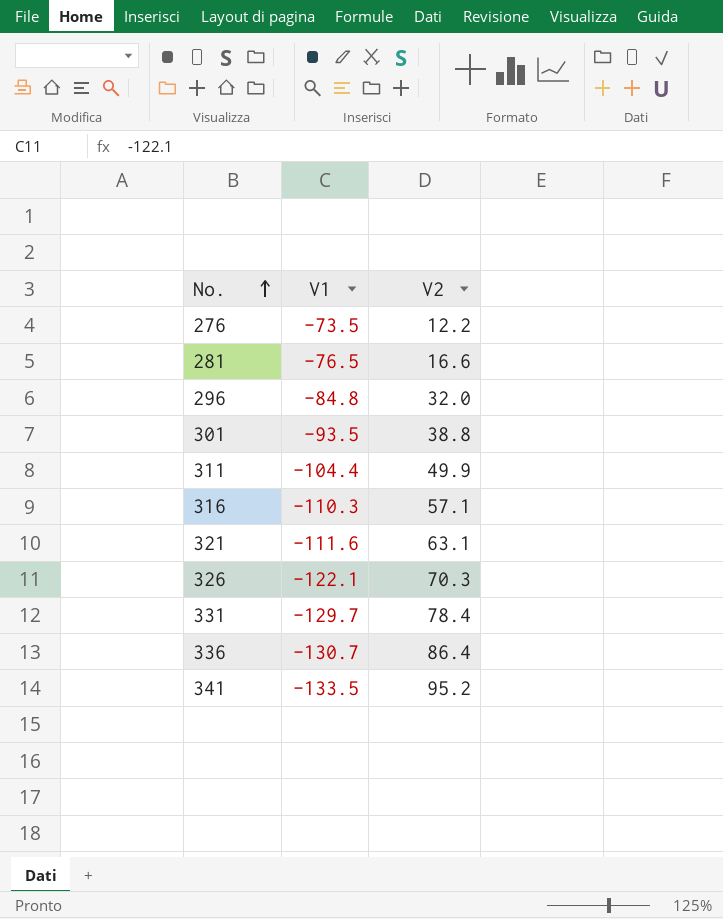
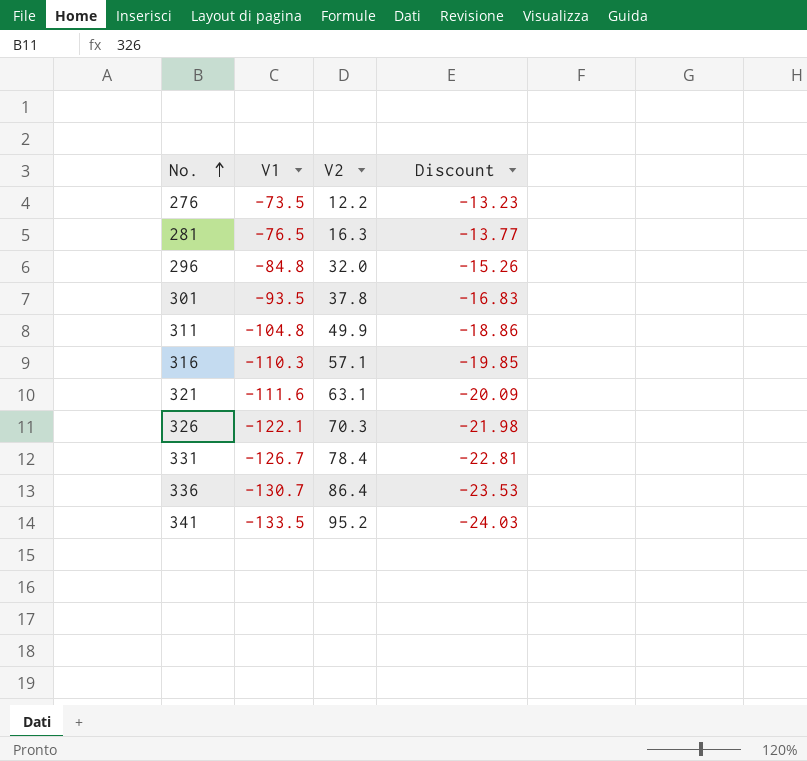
column Discount | formula: none -> [V1] * 0.18
281 | V2: 16.6 -> 16.3
301 | V2: 38.8 -> 37.8
311 | V1: -104.4 -> -104.8
331 | V1: -129.7 -> -126.7

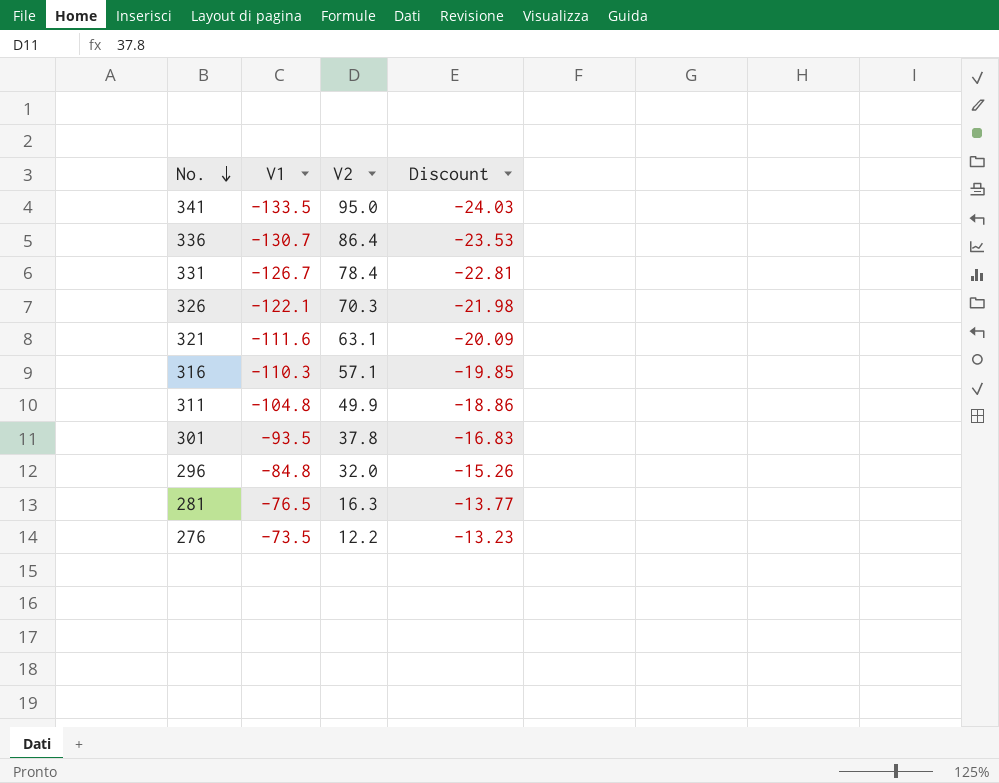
row order: No. ascending -> No. descending
341 | V2: 95.2 -> 95.0

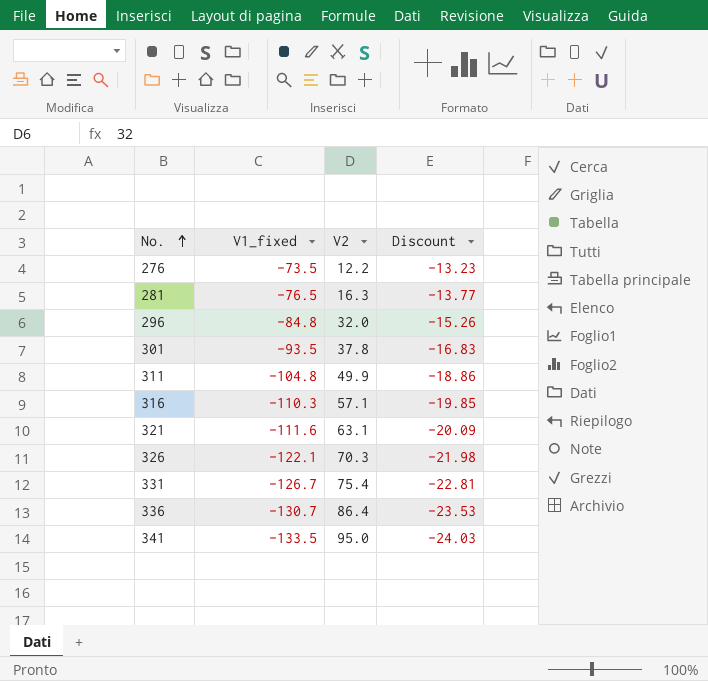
row order: No. descending -> No. ascending
column name: V1 -> V1_fixed
331 | V2: 78.4 -> 75.4

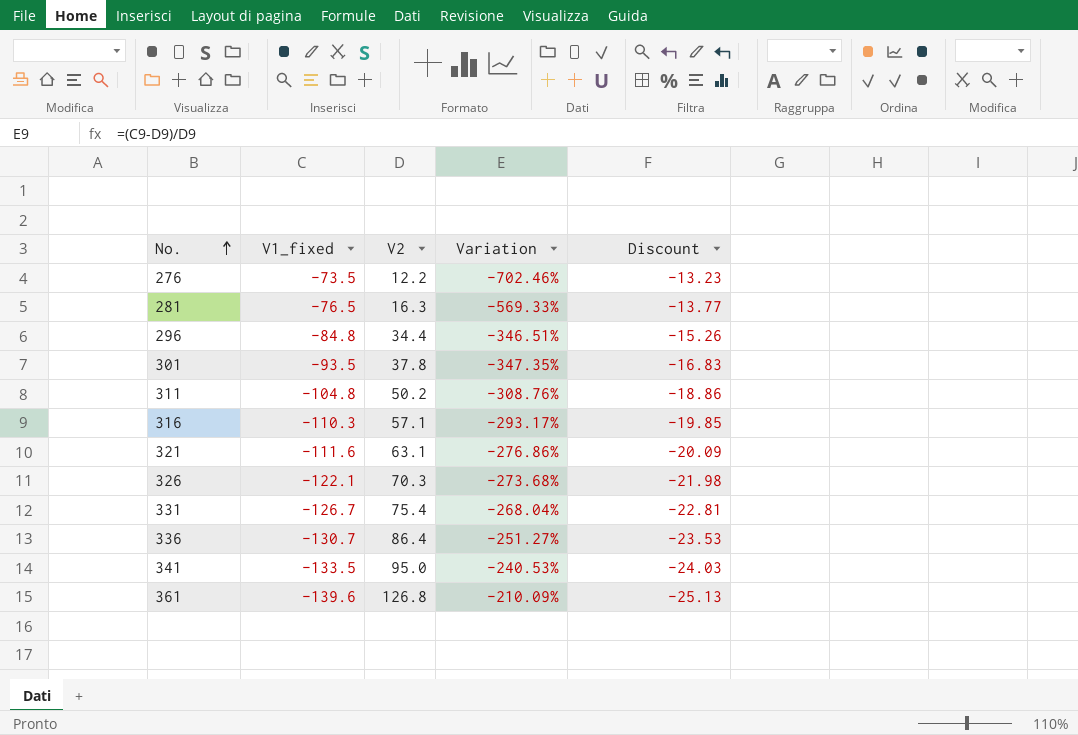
column Variation | formula: none -> ([V1_fixed] - [V2]) / [V2]
296 | V2: 32.0 -> 34.4
311 | V2: 49.9 -> 50.2
row 361: none -> -139.6 | 126.8 | -210.09% | -25.13

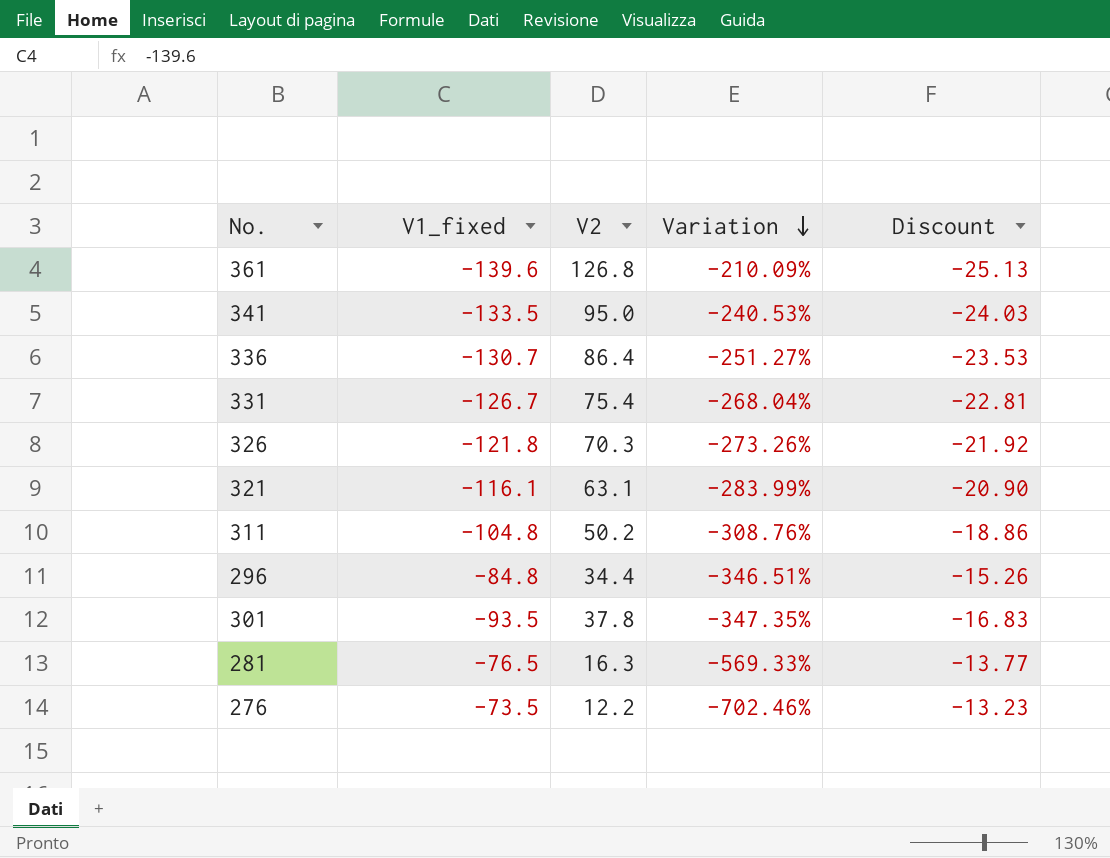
row order: No. ascending -> Variation descending
row 316: -110.3 | 57.1 | -293.17% | -19.85 -> none
326 | V1_fixed: -122.1 -> -121.8
326 | Variation: -273.68% -> -273.26%
326 | Discount: -21.98 -> -21.92
321 | V1_fixed: -111.6 -> -116.1
321 | Variation: -276.86% -> -283.99%
321 | Discount: -20.09 -> -20.90

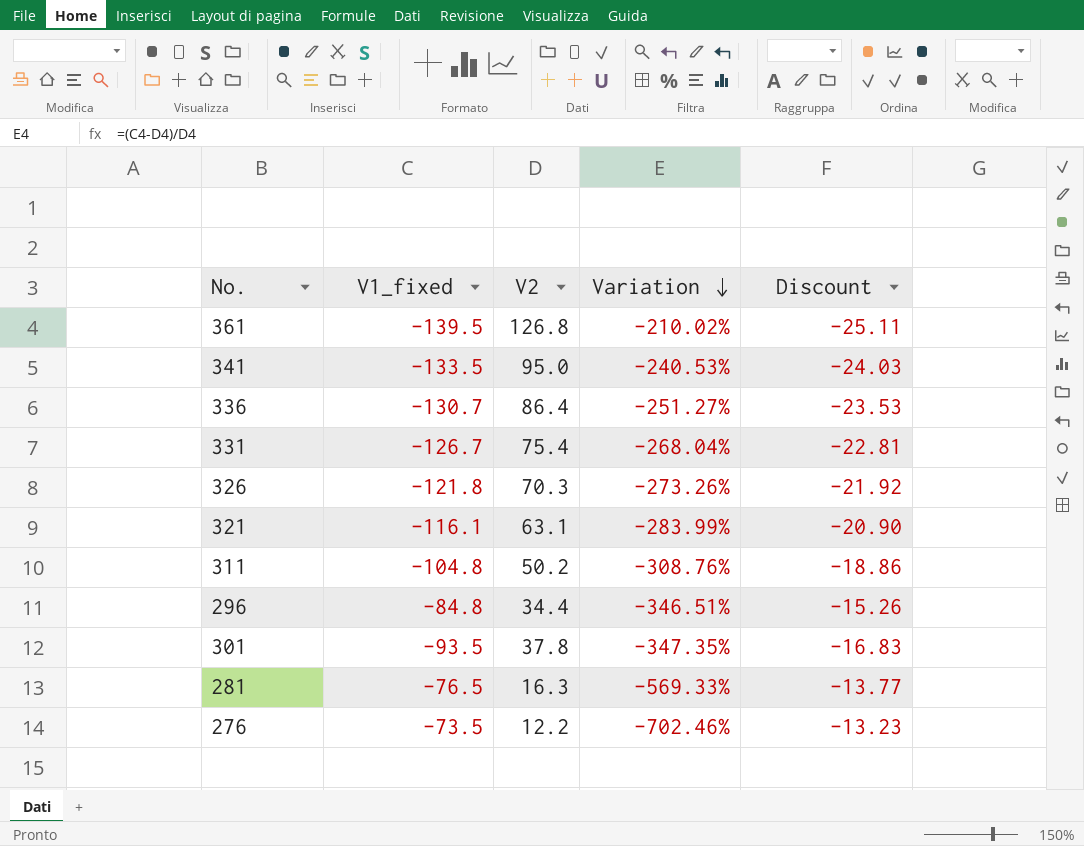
361 | V1_fixed: -139.6 -> -139.5
361 | Variation: -210.09% -> -210.02%
361 | Discount: -25.13 -> -25.11

